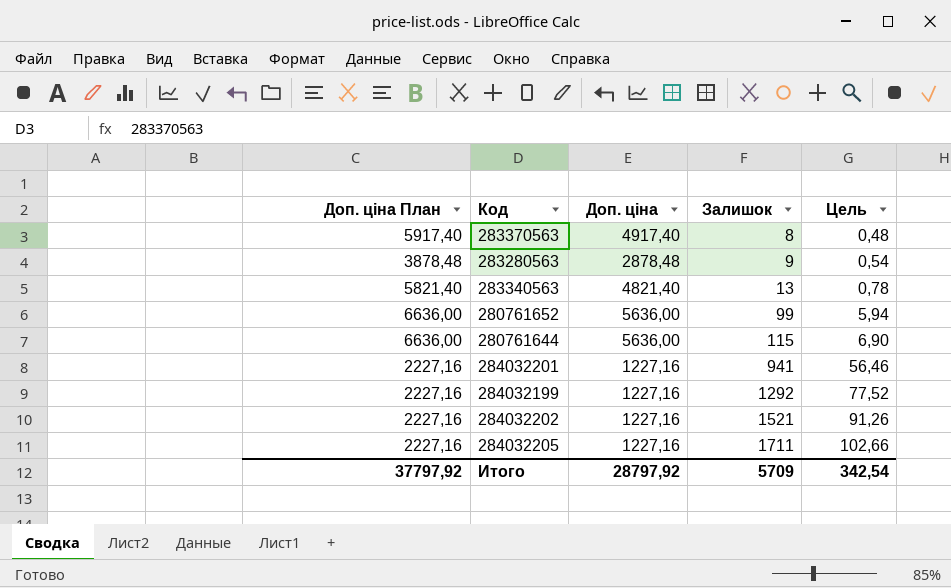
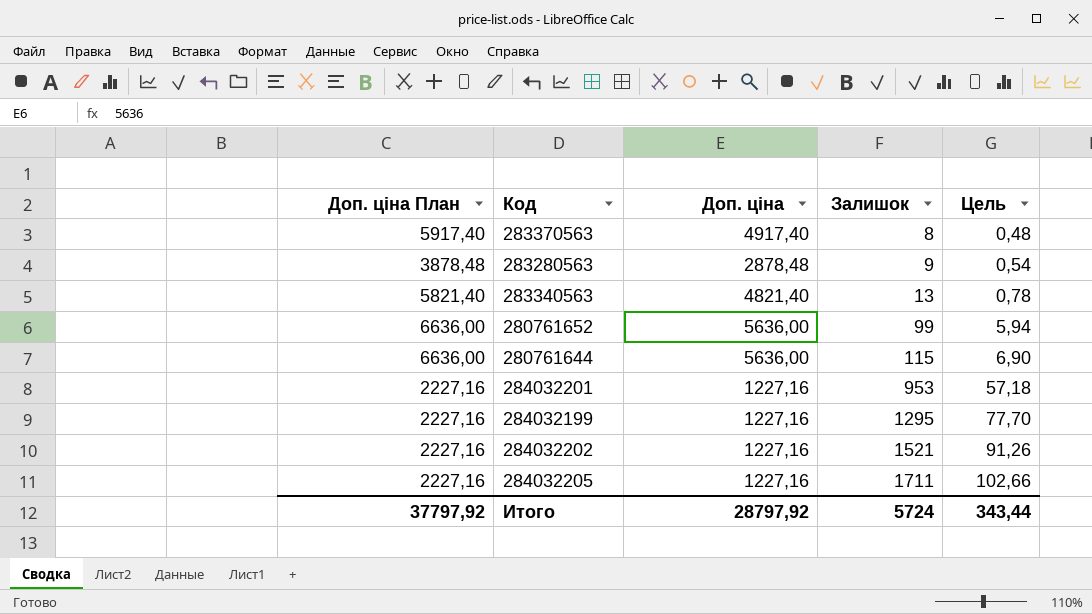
284032201 | Залишок: 941 -> 953
284032201 | Цель: 56,46 -> 57,18
284032199 | Залишок: 1292 -> 1295
284032199 | Цель: 77,52 -> 77,70
Итого | Залишок: 5709 -> 5724
Итого | Цель: 342,54 -> 343,44

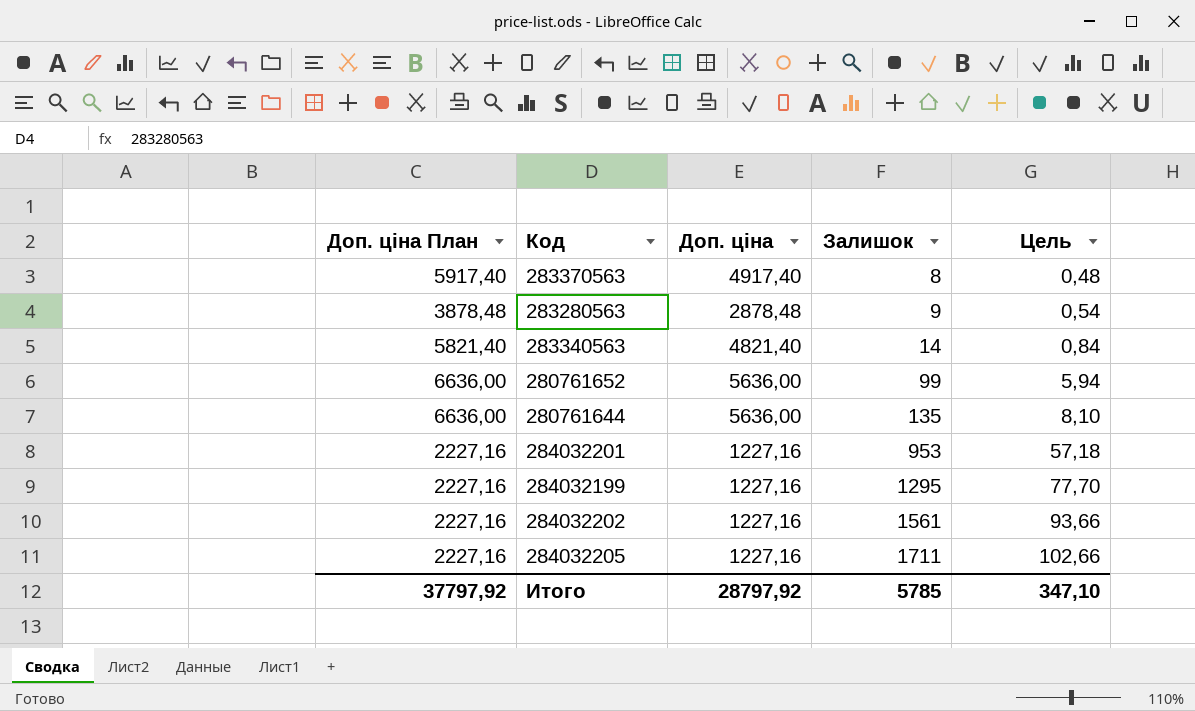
283340563 | Залишок: 13 -> 14
283340563 | Цель: 0,78 -> 0,84
280761644 | Залишок: 115 -> 135
280761644 | Цель: 6,90 -> 8,10
284032202 | Залишок: 1521 -> 1561
284032202 | Цель: 91,26 -> 93,66
Итого | Залишок: 5724 -> 5785
Итого | Цель: 343,44 -> 347,10

